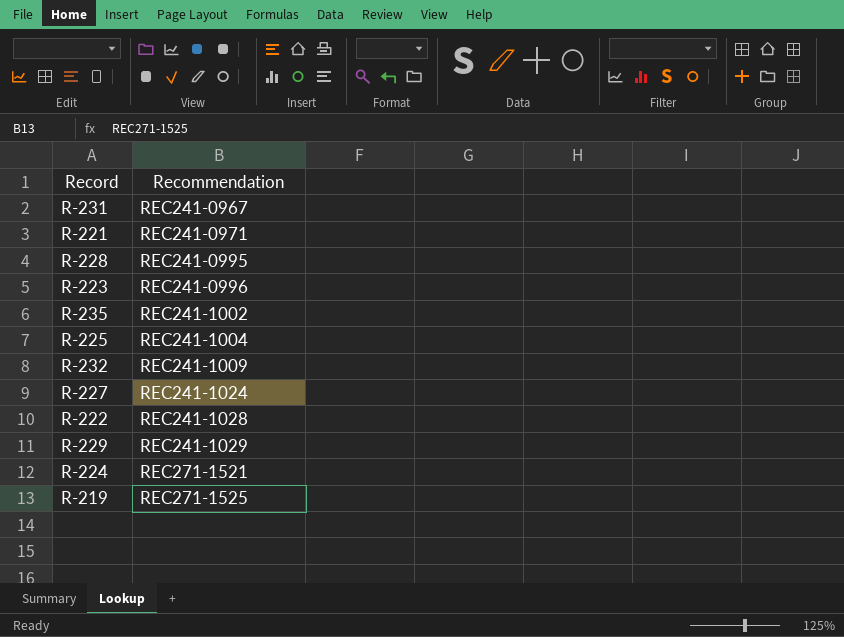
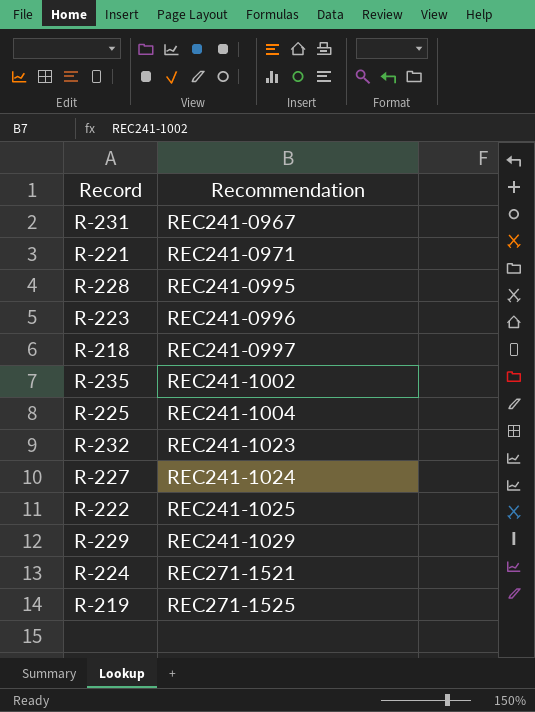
row R-218: none -> REC241-0997
R-232 | Recommendation: REC241-1009 -> REC241-1023
R-222 | Recommendation: REC241-1028 -> REC241-1025

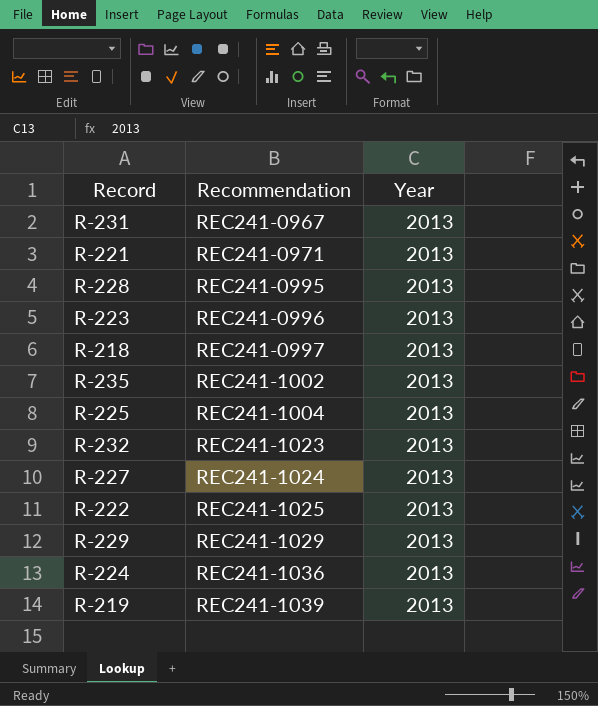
column Year | position: none -> 3
R-224 | Recommendation: REC271-1521 -> REC241-1036
R-219 | Recommendation: REC271-1525 -> REC241-1039

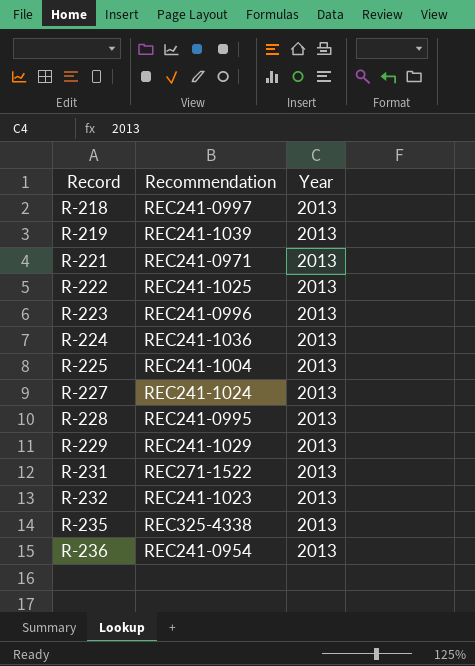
row order: Recommendation ascending -> Record ascending
R-231 | Recommendation: REC241-0967 -> REC271-1522
R-235 | Recommendation: REC241-1002 -> REC325-4338
row R-236: none -> REC241-0954 | 2013

